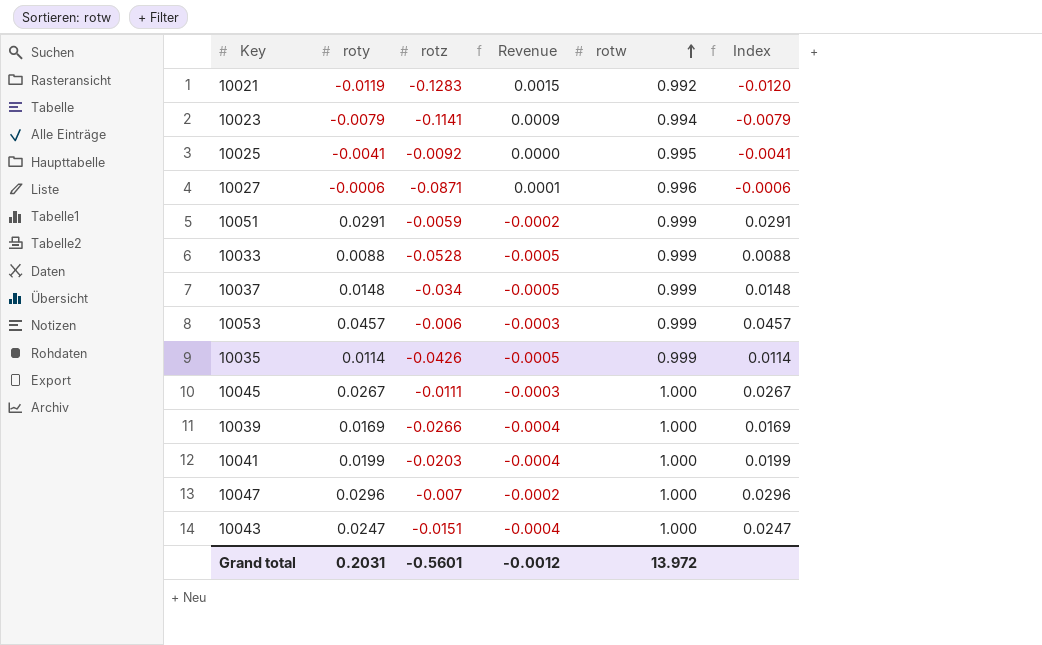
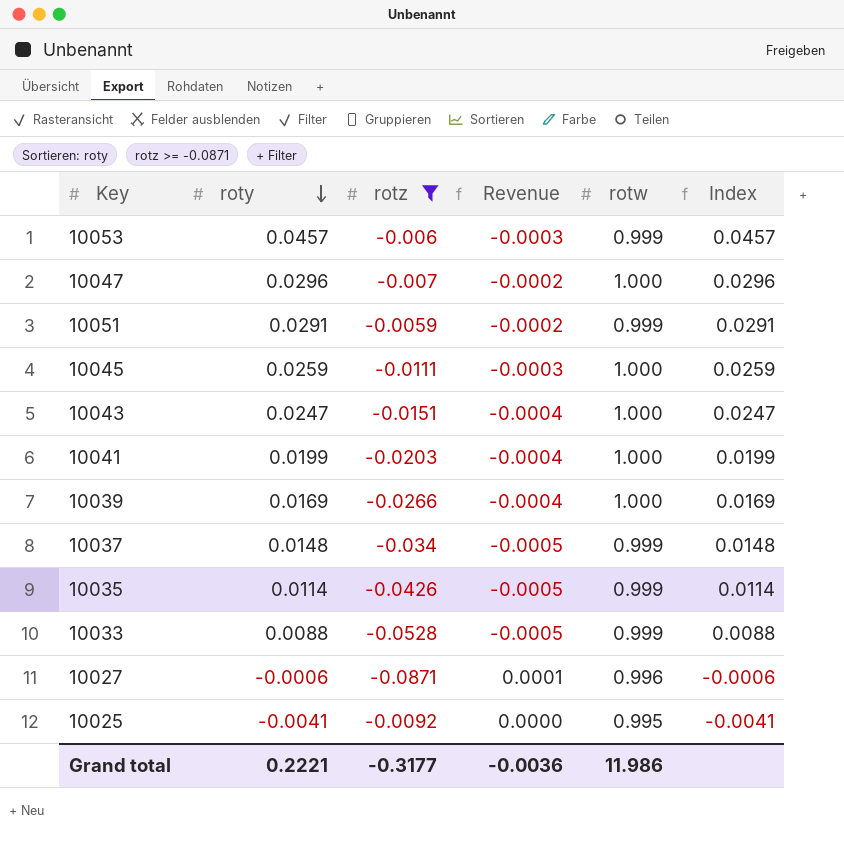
filter: none -> rotz >= -0.0871
row order: rotw ascending -> roty descending
10045 | roty: 0.0267 -> 0.0259
10045 | Index: 0.0267 -> 0.0259
Grand total | roty: 0.2031 -> 0.2221
Grand total | rotz: -0.5601 -> -0.3177
Grand total | Revenue: -0.0012 -> -0.0036
Grand total | rotw: 13.972 -> 11.986

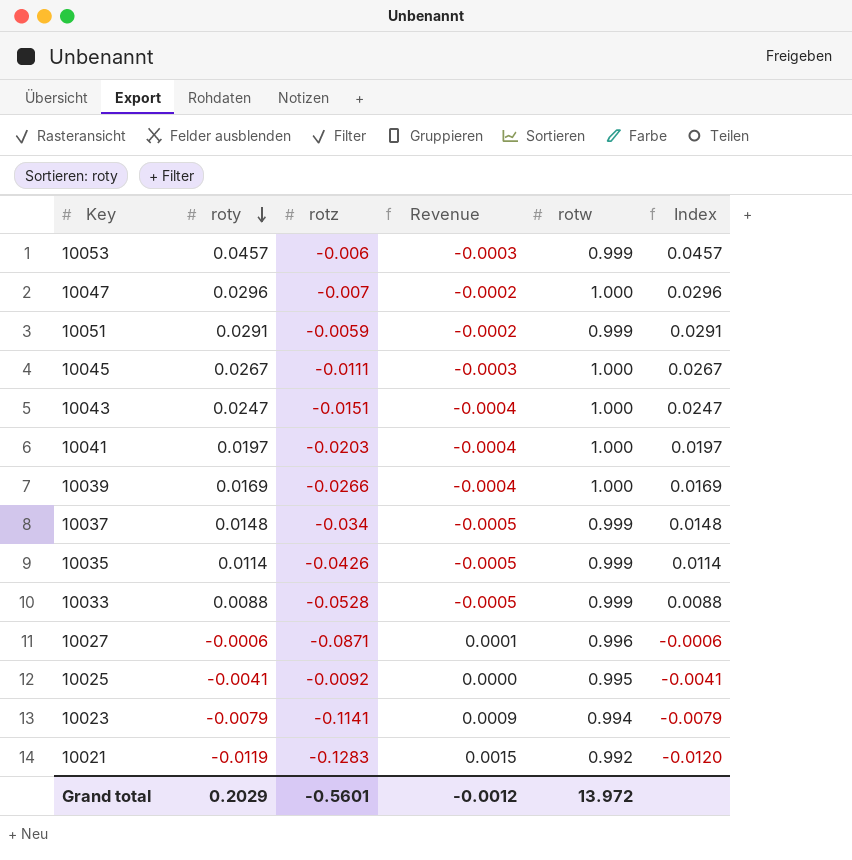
filter: rotz >= -0.0871 -> none
10045 | roty: 0.0259 -> 0.0267
10045 | Index: 0.0259 -> 0.0267
10041 | roty: 0.0199 -> 0.0197
10041 | Index: 0.0199 -> 0.0197
Grand total | roty: 0.2221 -> 0.2029
Grand total | rotz: -0.3177 -> -0.5601
Grand total | Revenue: -0.0036 -> -0.0012
Grand total | rotw: 11.986 -> 13.972

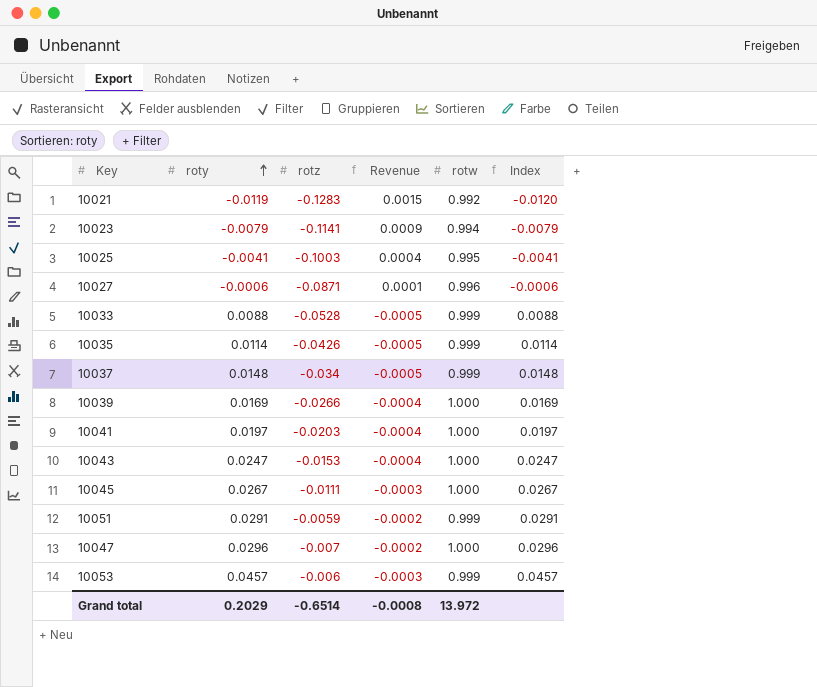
row order: roty descending -> roty ascending
10025 | rotz: -0.0092 -> -0.1003
10025 | Revenue: 0.0000 -> 0.0004
10043 | rotz: -0.0151 -> -0.0153
Grand total | rotz: -0.5601 -> -0.6514
Grand total | Revenue: -0.0012 -> -0.0008

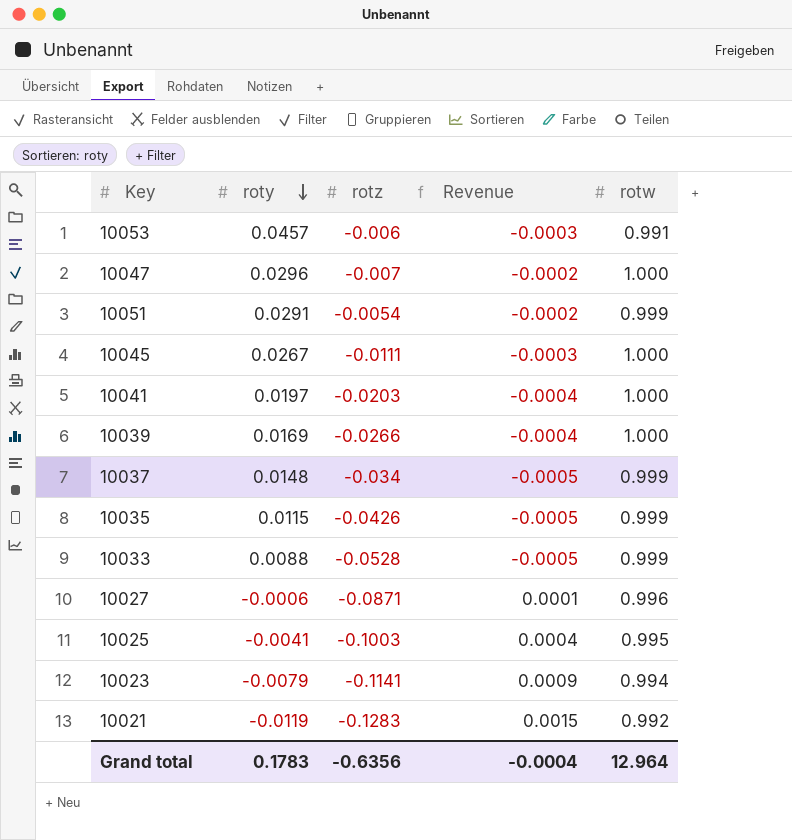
row order: roty ascending -> roty descending
column Index | formula: [roty] / [rotw] -> none
row 10043: 0.0247 | -0.0153 | -0.0004 | 1.000 | 0.0247 -> none
10053 | rotw: 0.999 -> 0.991
10051 | rotz: -0.0059 -> -0.0054
10035 | roty: 0.0114 -> 0.0115
Grand total | roty: 0.2029 -> 0.1783
Grand total | rotz: -0.6514 -> -0.6356
Grand total | Revenue: -0.0008 -> -0.0004
Grand total | rotw: 13.972 -> 12.964

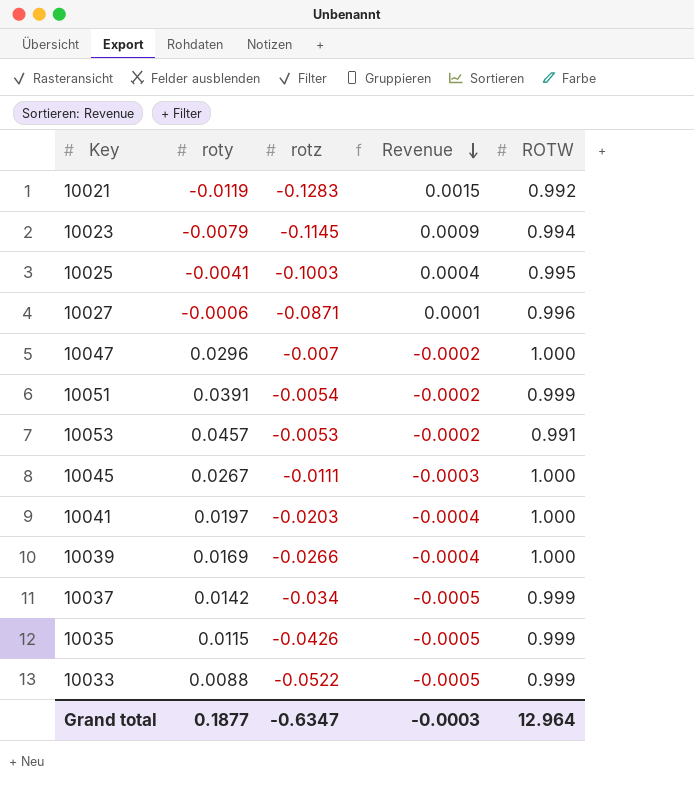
row order: roty descending -> Revenue descending
column name: rotw -> ROTW
10023 | rotz: -0.1141 -> -0.1145
10051 | roty: 0.0291 -> 0.0391
10053 | rotz: -0.006 -> -0.0053
10053 | Revenue: -0.0003 -> -0.0002
10037 | roty: 0.0148 -> 0.0142
10033 | rotz: -0.0528 -> -0.0522
Grand total | roty: 0.1783 -> 0.1877
Grand total | rotz: -0.6356 -> -0.6347
Grand total | Revenue: -0.0004 -> -0.0003

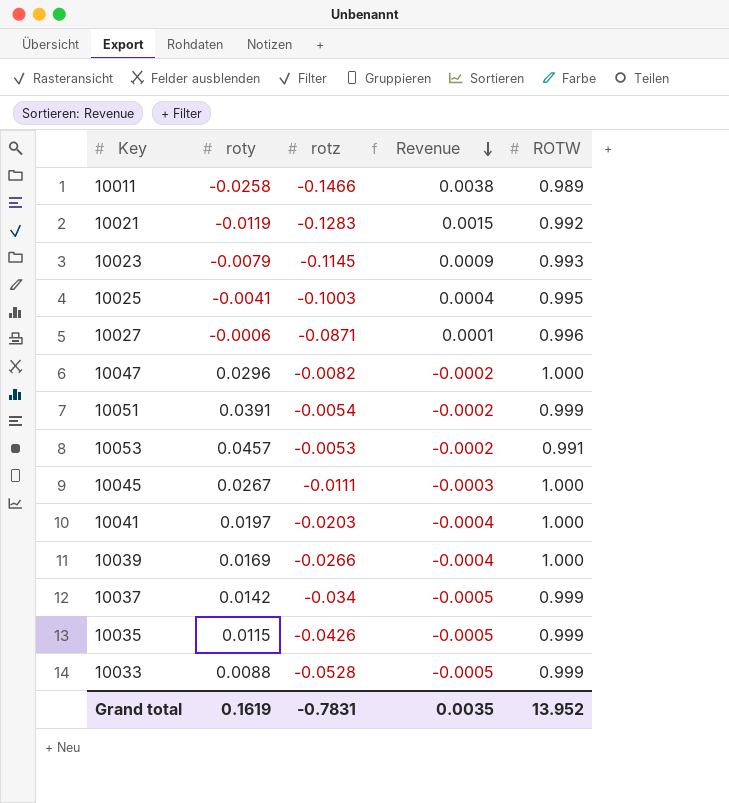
row 10011: none -> -0.0258 | -0.1466 | 0.0038 | 0.989
10023 | ROTW: 0.994 -> 0.993
10047 | rotz: -0.007 -> -0.0082
10033 | rotz: -0.0522 -> -0.0528
Grand total | roty: 0.1877 -> 0.1619
Grand total | rotz: -0.6347 -> -0.7831
Grand total | Revenue: -0.0003 -> 0.0035
Grand total | ROTW: 12.964 -> 13.952

